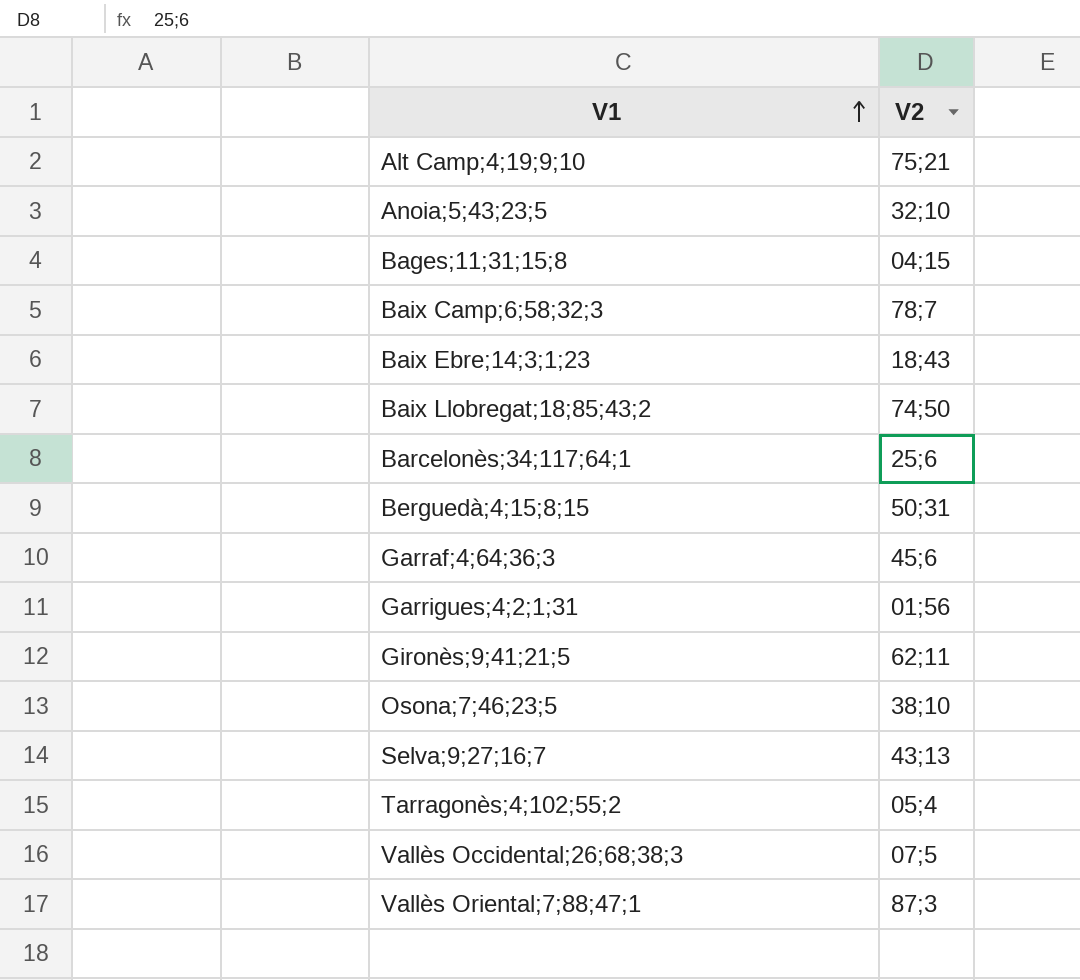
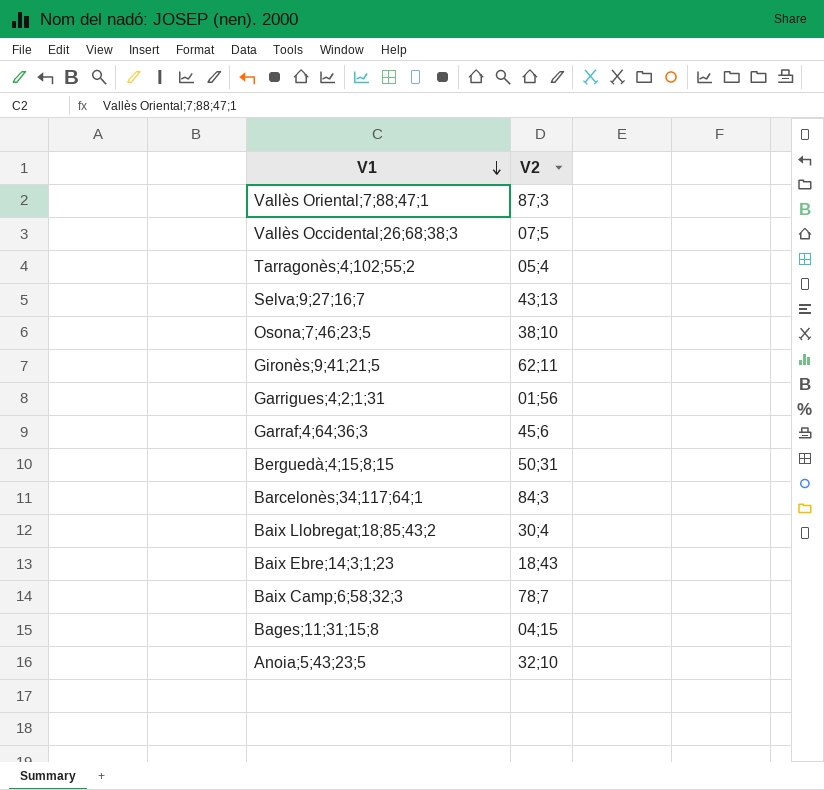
row order: V1 ascending -> V1 descending
row Alt Camp;4;19;9;10: 75;21 -> none
Barcelonès;34;117;64;1 | V2: 25;6 -> 84;3
Baix Llobregat;18;85;43;2 | V2: 74;50 -> 30;4

